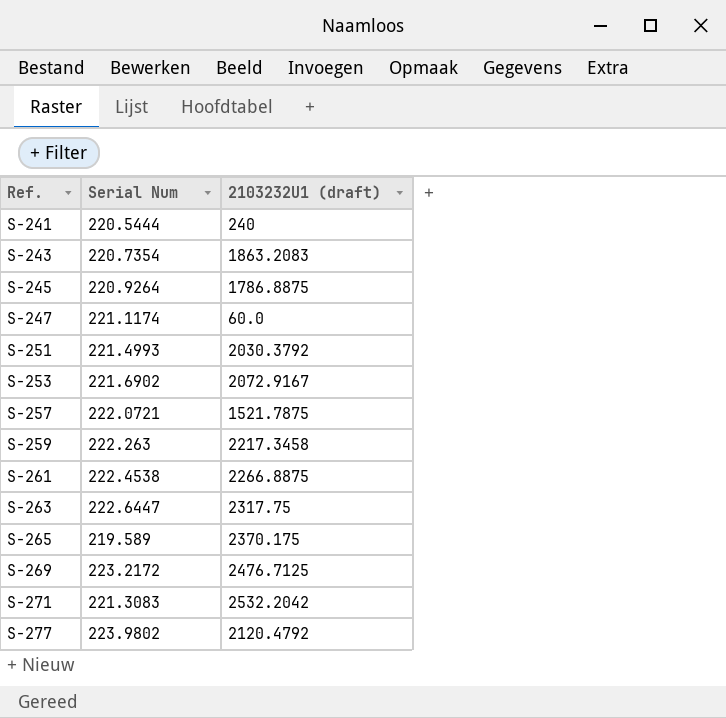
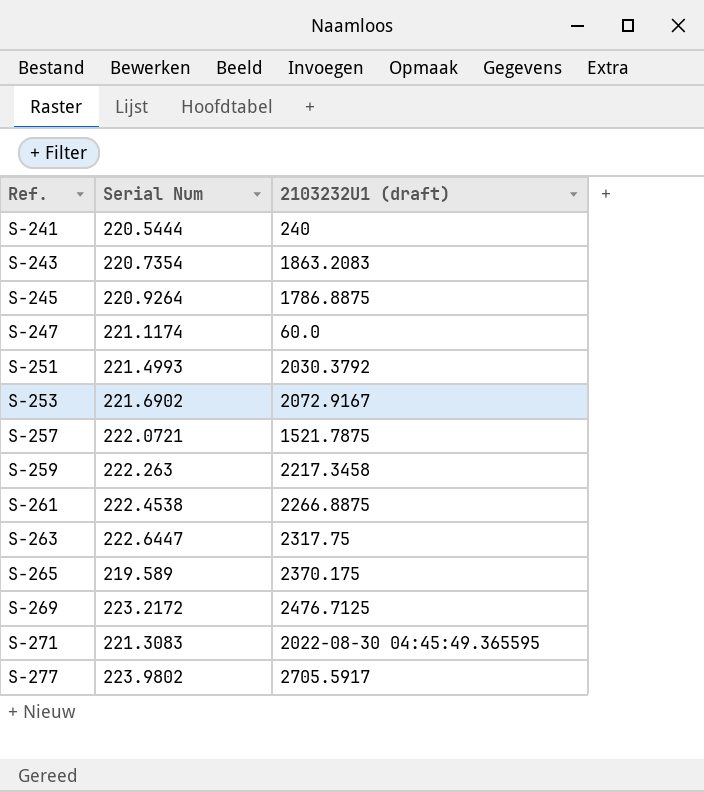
S-271 | 2103232U1 (draft): 2532.2042 -> 2022-08-30 04:45:49.365595
S-277 | 2103232U1 (draft): 2120.4792 -> 2705.5917

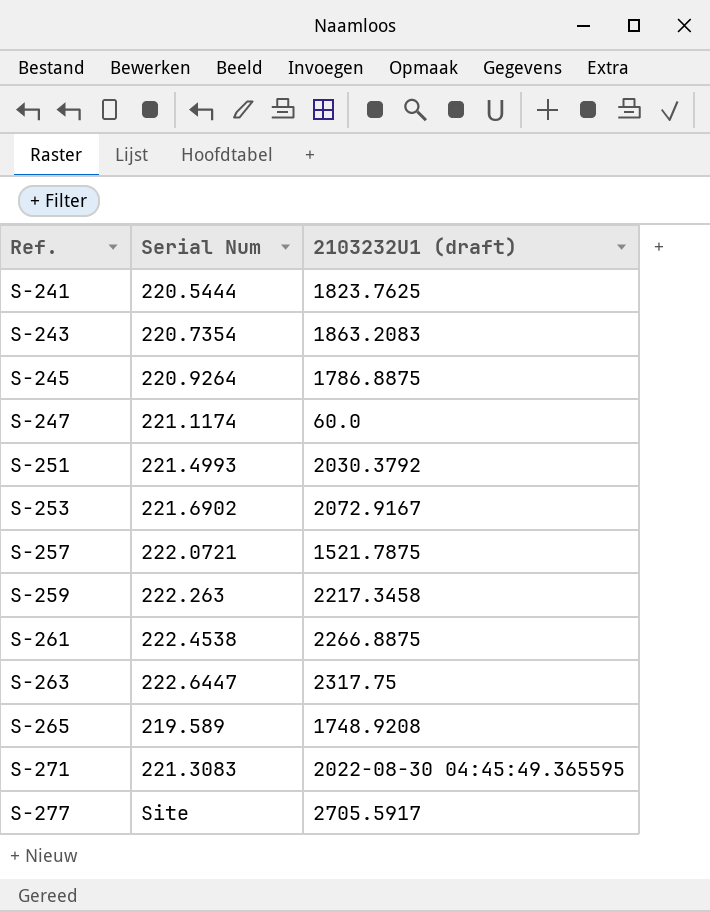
row S-269: 223.2172 | 2476.7125 -> none
S-241 | 2103232U1 (draft): 240 -> 1823.7625
S-265 | 2103232U1 (draft): 2370.175 -> 1748.9208
S-277 | Serial Num: 223.9802 -> Site

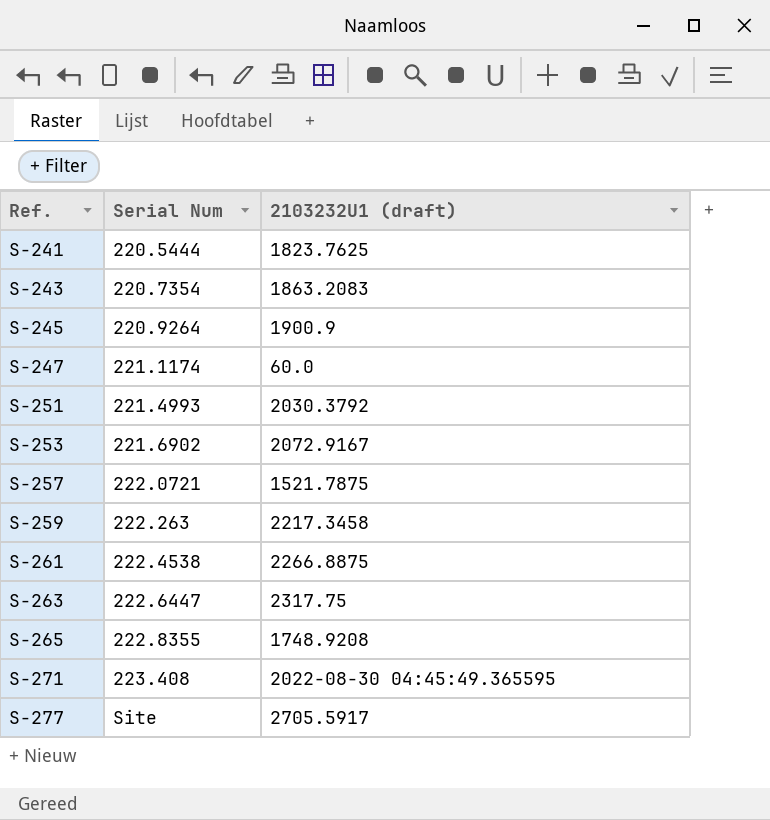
S-245 | 2103232U1 (draft): 1786.8875 -> 1900.9
S-265 | Serial Num: 219.589 -> 222.8355
S-271 | Serial Num: 221.3083 -> 223.408

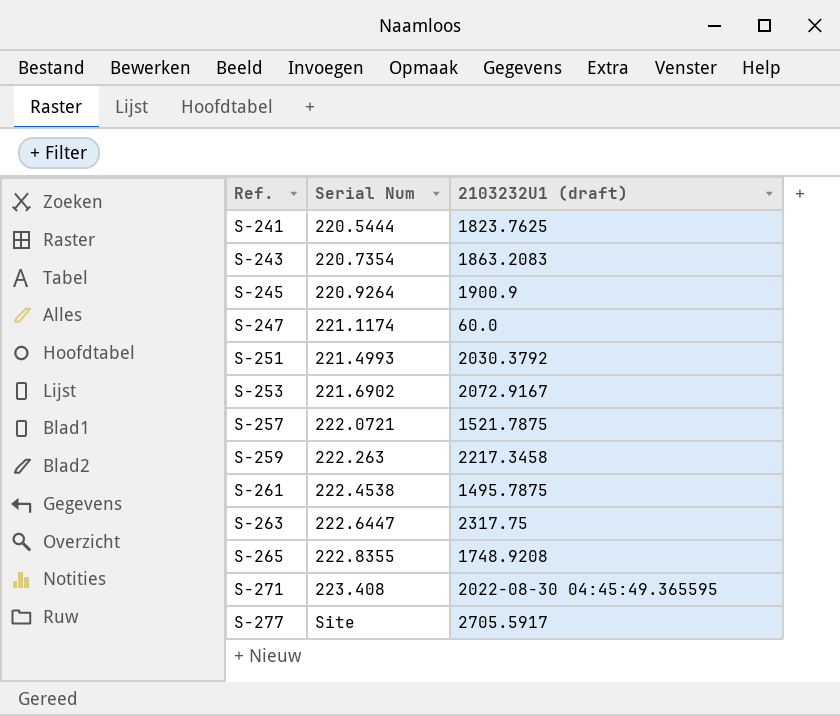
S-261 | 2103232U1 (draft): 2266.8875 -> 1495.7875

